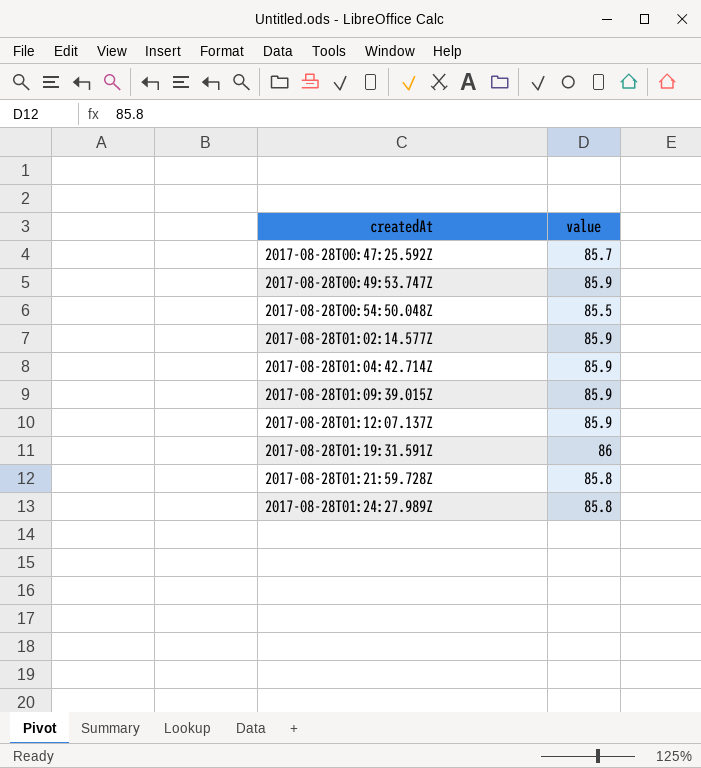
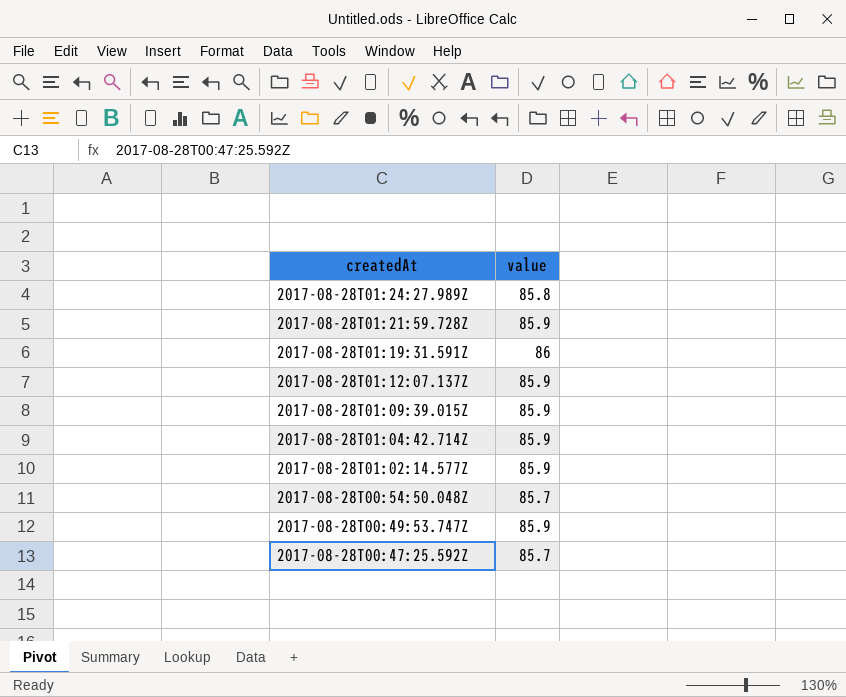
row order: createdAt ascending -> createdAt descending
2017-08-28T01:21:59.728Z | value: 85.8 -> 85.9
2017-08-28T00:54:50.048Z | value: 85.5 -> 85.7

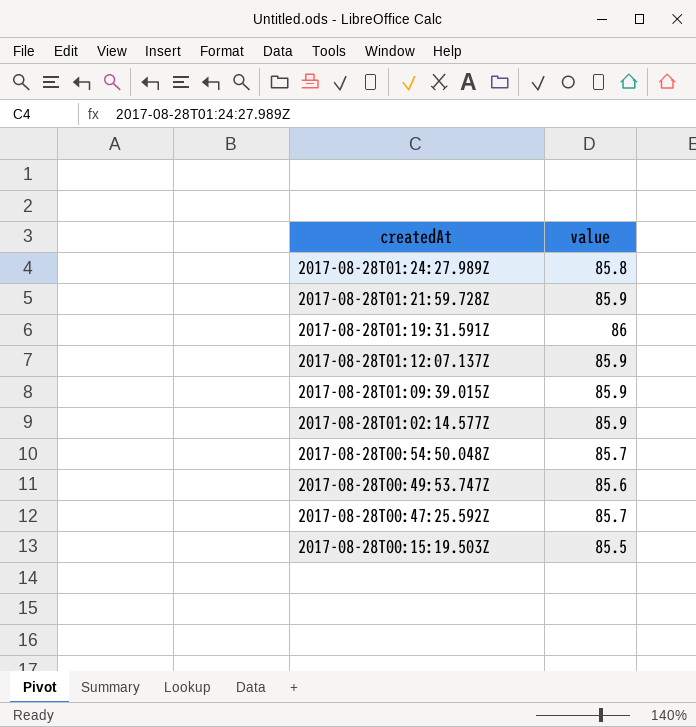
row 2017-08-28T01:04:42.714Z: 85.9 -> none
2017-08-28T00:49:53.747Z | value: 85.9 -> 85.6
row 2017-08-28T00:15:19.503Z: none -> 85.5

